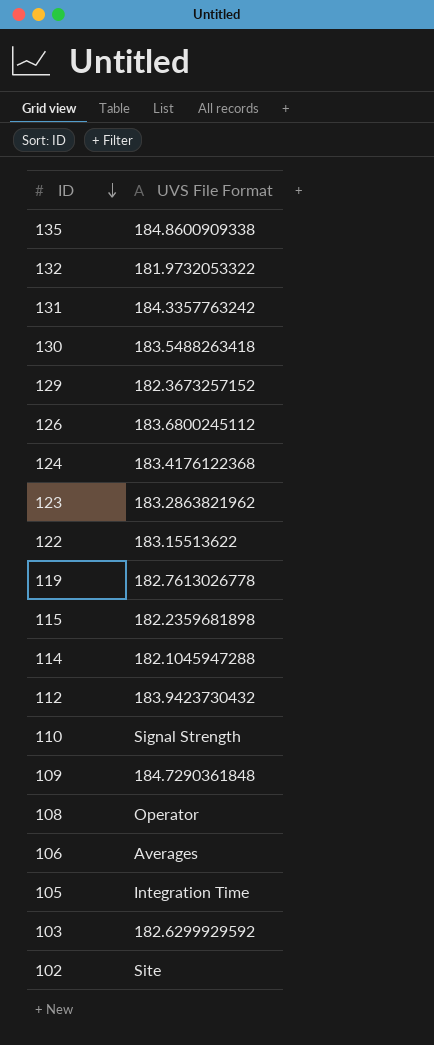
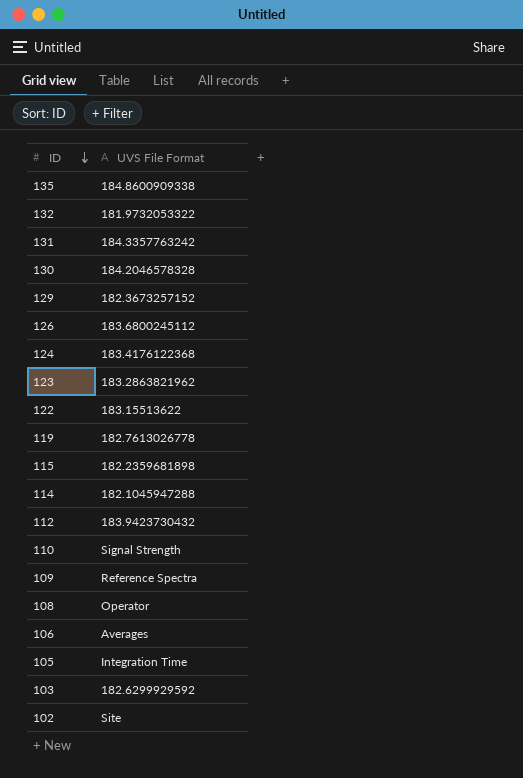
130 | UVS File Format: 183.5488263418 -> 184.2046578328
109 | UVS File Format: 184.7290361848 -> Reference Spectra

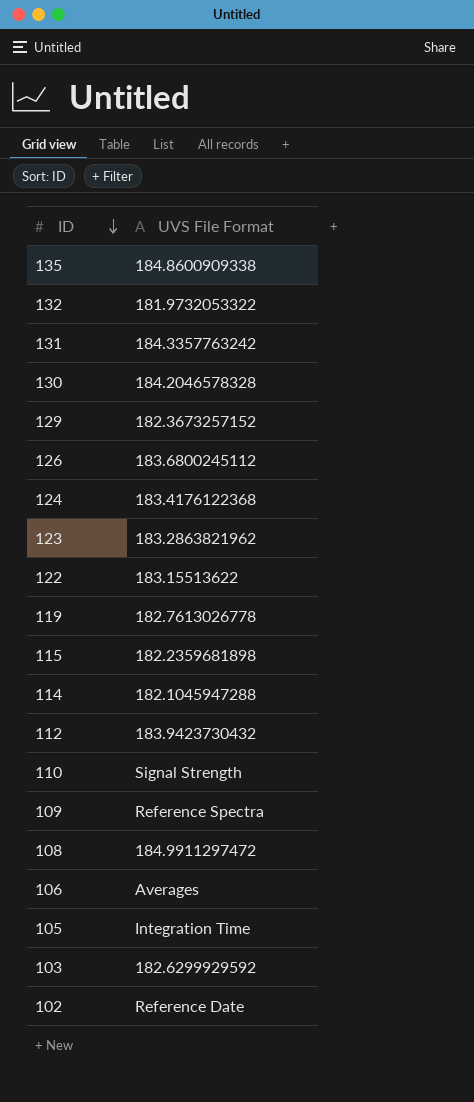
108 | UVS File Format: Operator -> 184.9911297472
102 | UVS File Format: Site -> Reference Date

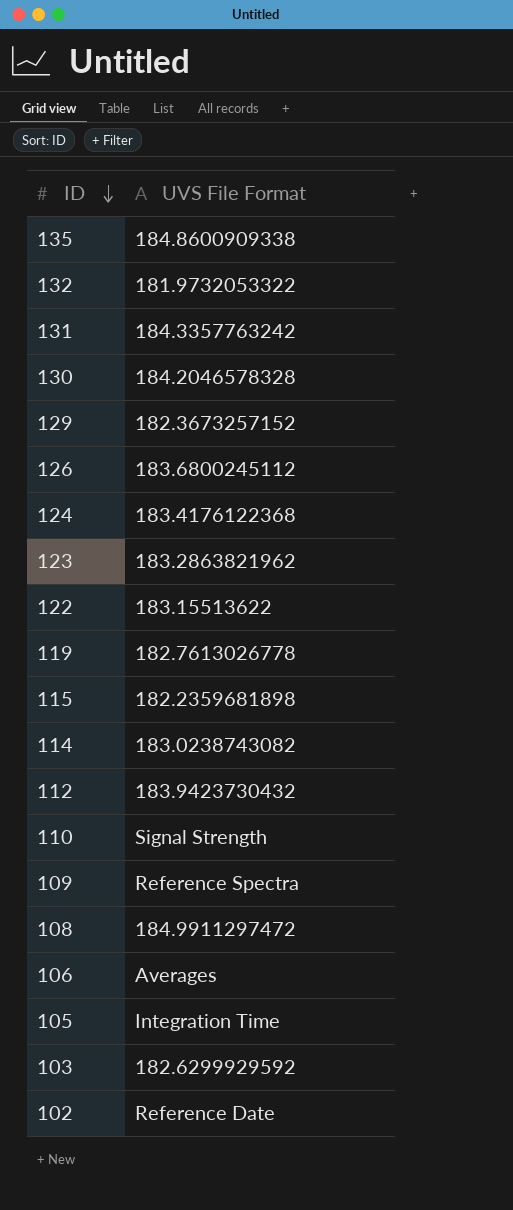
114 | UVS File Format: 182.1045947288 -> 183.0238743082

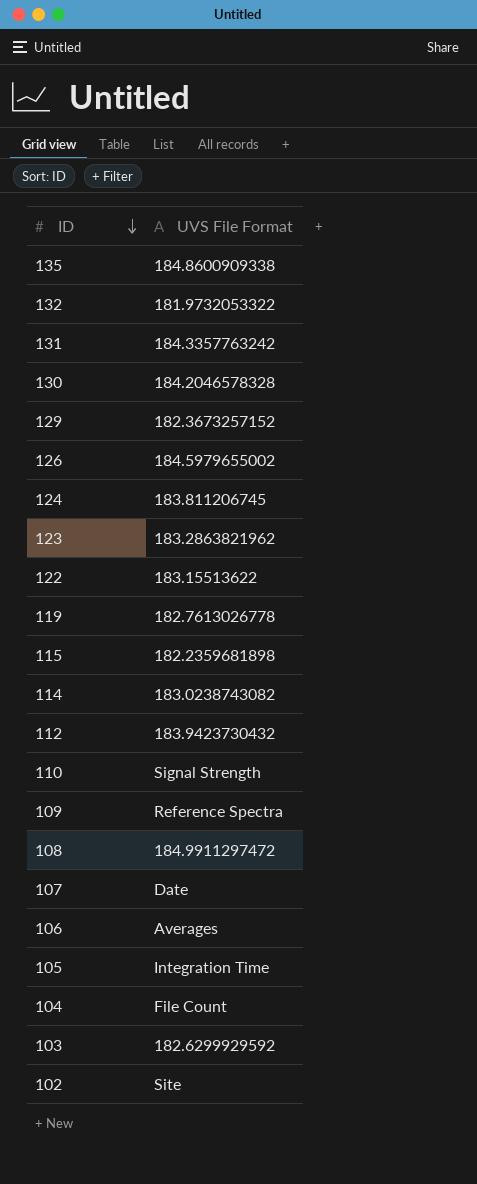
126 | UVS File Format: 183.6800245112 -> 184.5979655002
124 | UVS File Format: 183.4176122368 -> 183.811206745
row 107: none -> Date
row 104: none -> File Count
102 | UVS File Format: Reference Date -> Site

